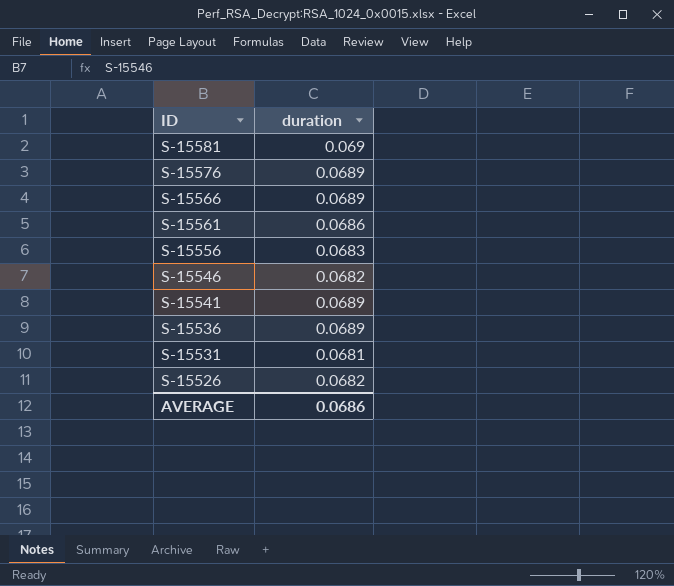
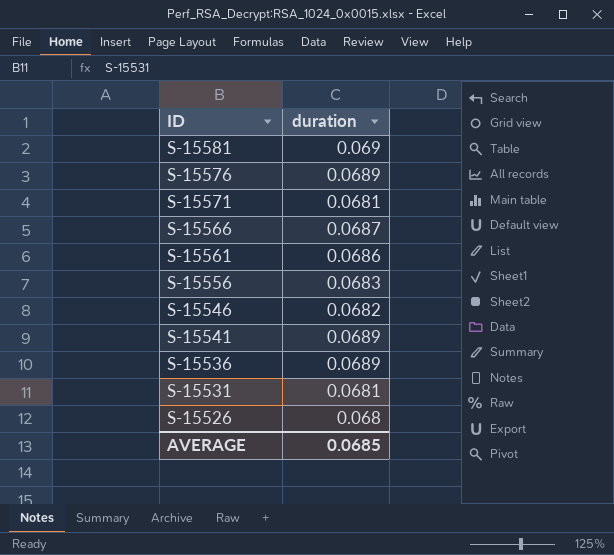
row S-15571: none -> 0.0681
S-15566 | duration: 0.0689 -> 0.0687
S-15526 | duration: 0.0682 -> 0.068
AVERAGE | duration: 0.0686 -> 0.0685

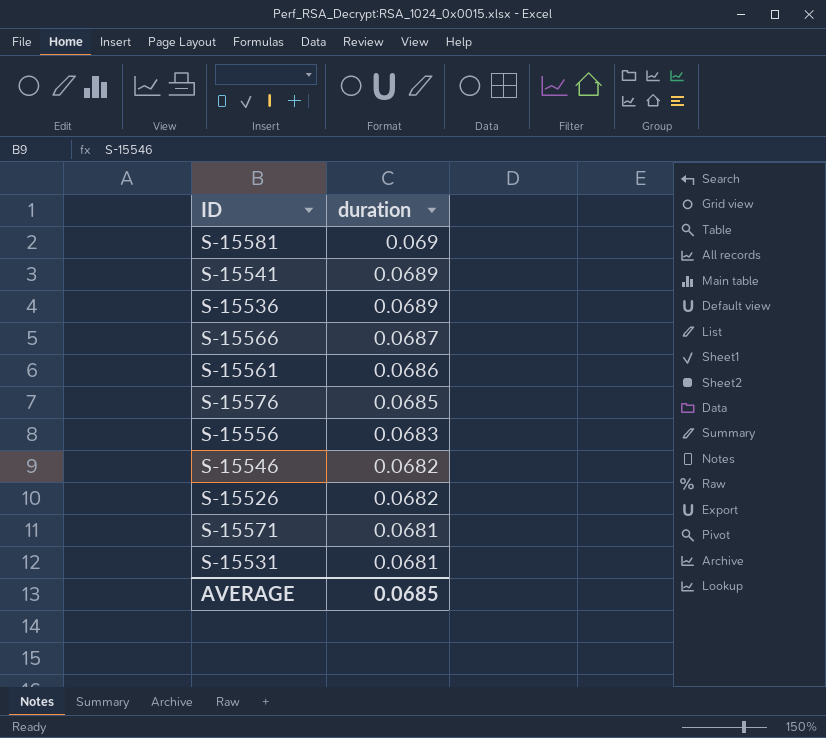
row order: ID descending -> duration descending
S-15576 | duration: 0.0689 -> 0.0685
S-15526 | duration: 0.068 -> 0.0682

